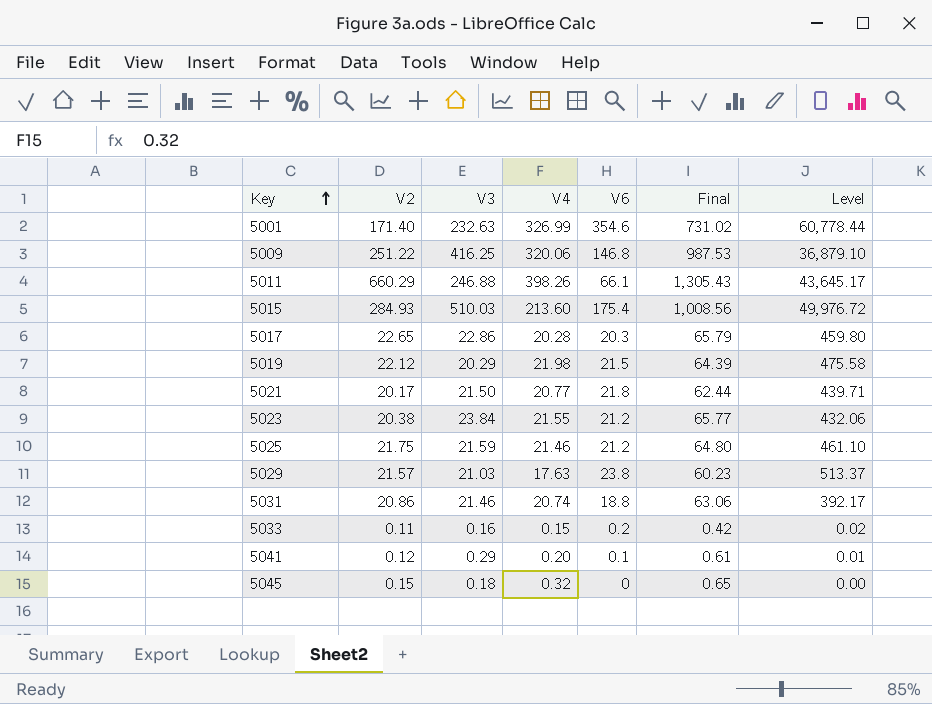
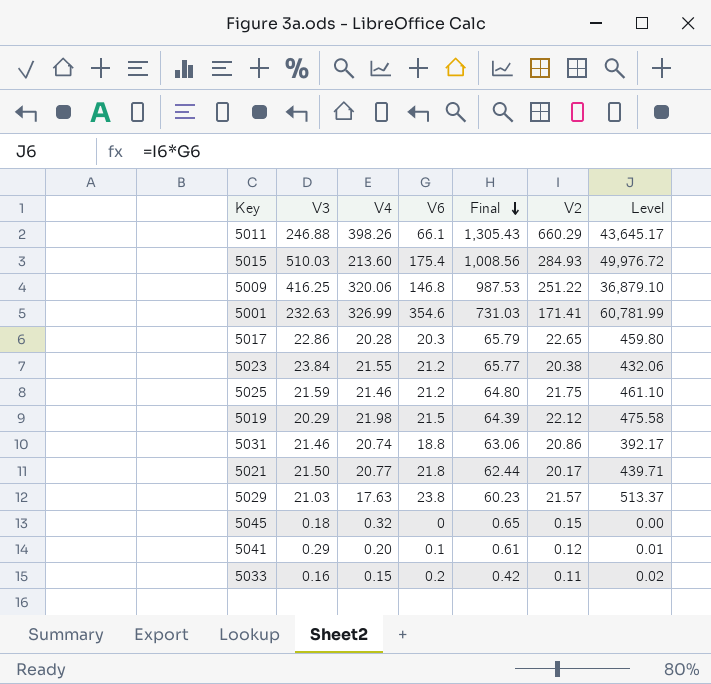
row order: Key ascending -> Final descending
column V2 | position: 2 -> 6
5001 | Final: 731.02 -> 731.03
5001 | V2: 171.40 -> 171.41
5001 | Level: 60,778.44 -> 60,781.99

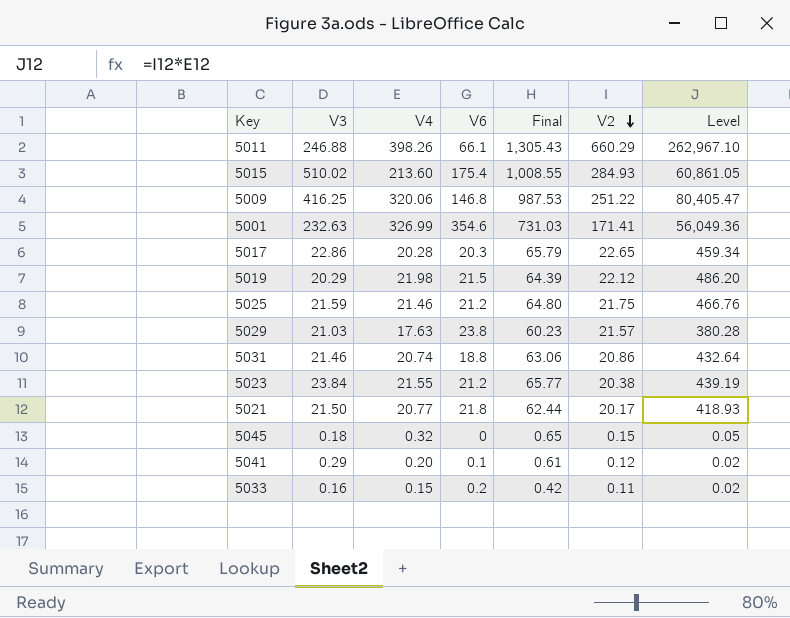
row order: Final descending -> V2 descending
column Level | formula: [V6] * [V2] -> [V4] * [V2]
5015 | V3: 510.03 -> 510.02
5015 | Final: 1,008.56 -> 1,008.55

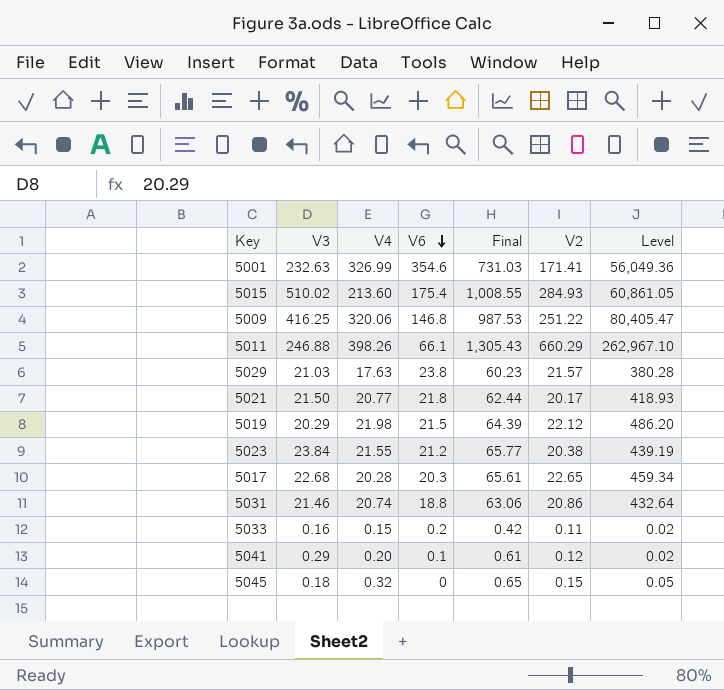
row order: V2 descending -> V6 descending
row 5025: 21.59 | 21.46 | 21.2 | 64.80 | 21.75 | 466.76 -> none
5017 | V3: 22.86 -> 22.68
5017 | Final: 65.79 -> 65.61

